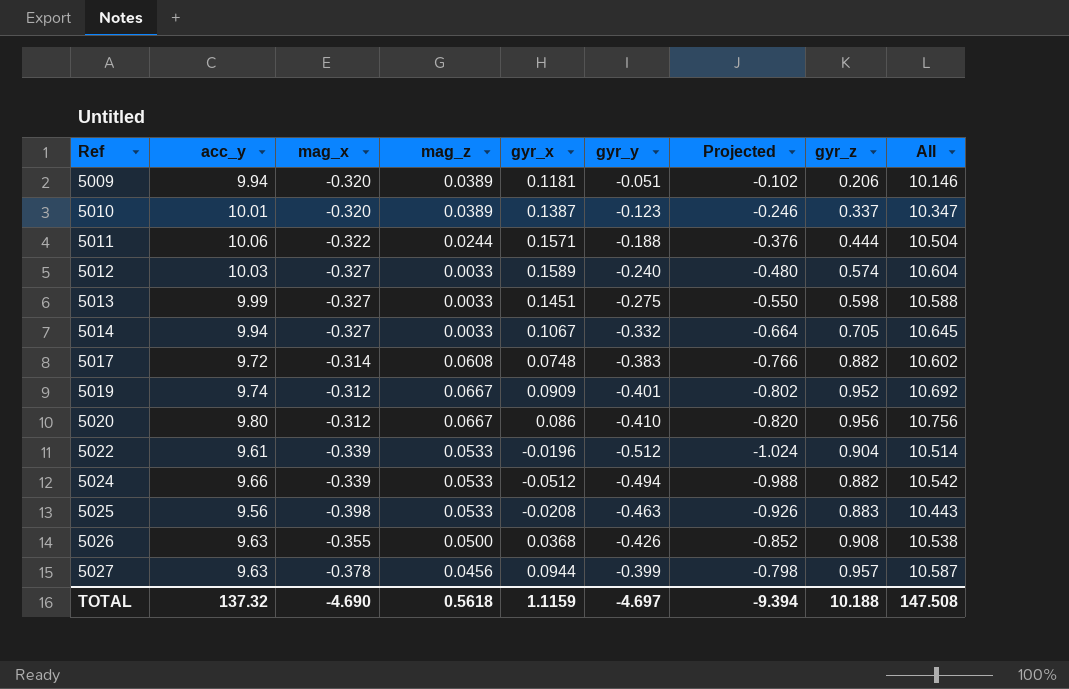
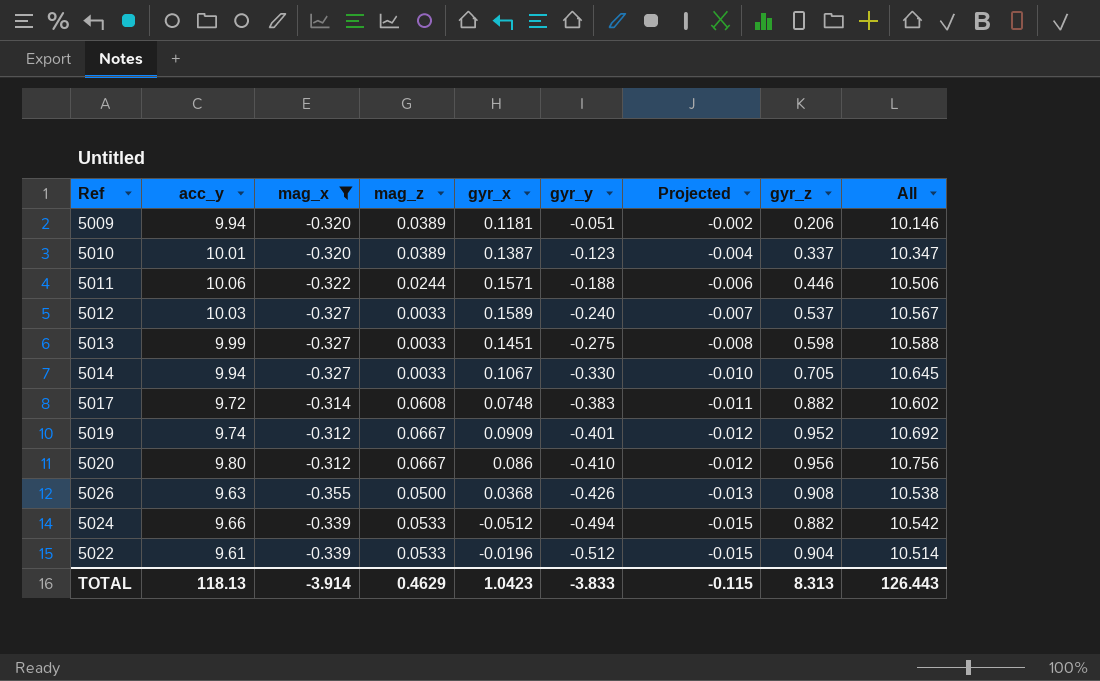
filter: none -> mag_x >= -0.355
row order: Ref ascending -> gyr_y descending
column Projected | formula: [gyr_y] * 2 -> [gyr_y] * 0.03
5011 | gyr_z: 0.444 -> 0.446
5011 | All: 10.504 -> 10.506
5012 | gyr_z: 0.574 -> 0.537
5012 | All: 10.604 -> 10.567
5014 | gyr_y: -0.332 -> -0.330
TOTAL | acc_y: 137.32 -> 118.13
TOTAL | mag_x: -4.690 -> -3.914
TOTAL | mag_z: 0.5618 -> 0.4629
TOTAL | gyr_x: 1.1159 -> 1.0423
TOTAL | gyr_y: -4.697 -> -3.833
TOTAL | Projected: -9.394 -> -0.115
TOTAL | gyr_z: 10.188 -> 8.313
TOTAL | All: 147.508 -> 126.443

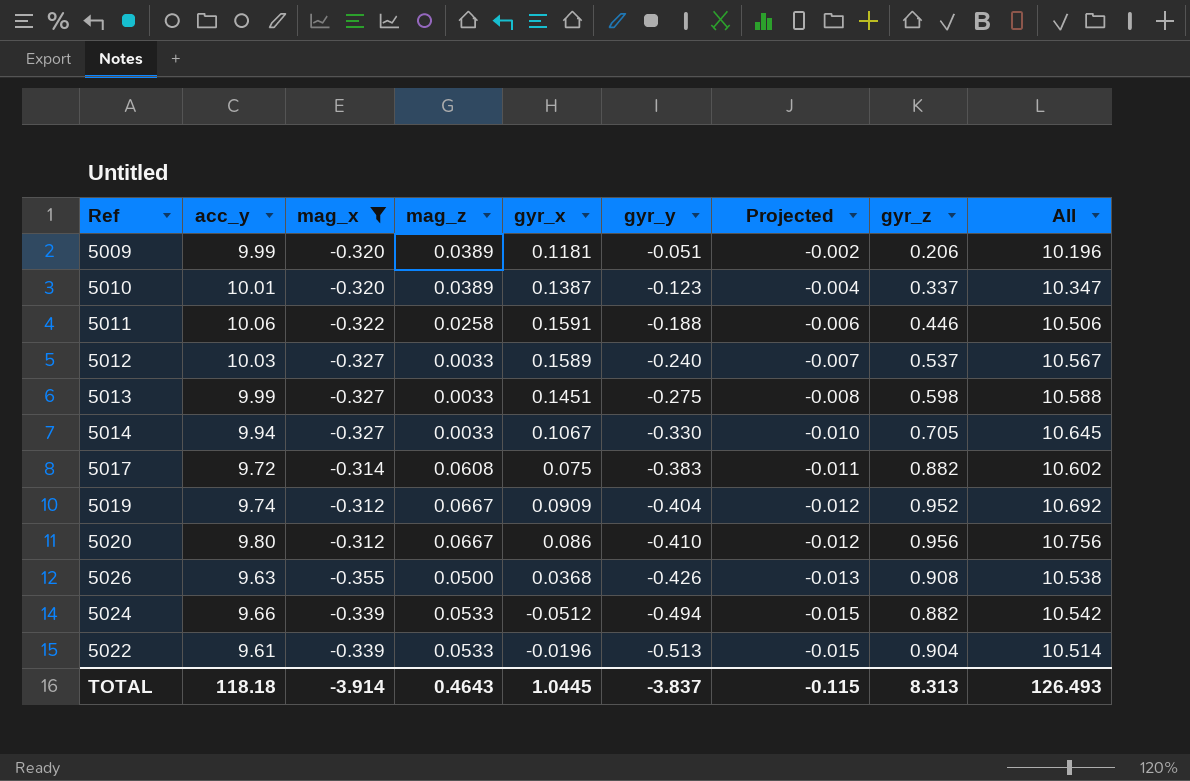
5009 | acc_y: 9.94 -> 9.99
5009 | All: 10.146 -> 10.196
5011 | mag_z: 0.0244 -> 0.0258
5011 | gyr_x: 0.1571 -> 0.1591
5017 | gyr_x: 0.0748 -> 0.075
5019 | gyr_y: -0.401 -> -0.404
5022 | gyr_y: -0.512 -> -0.513
TOTAL | acc_y: 118.13 -> 118.18
TOTAL | mag_z: 0.4629 -> 0.4643
TOTAL | gyr_x: 1.0423 -> 1.0445
TOTAL | gyr_y: -3.833 -> -3.837
TOTAL | All: 126.443 -> 126.493

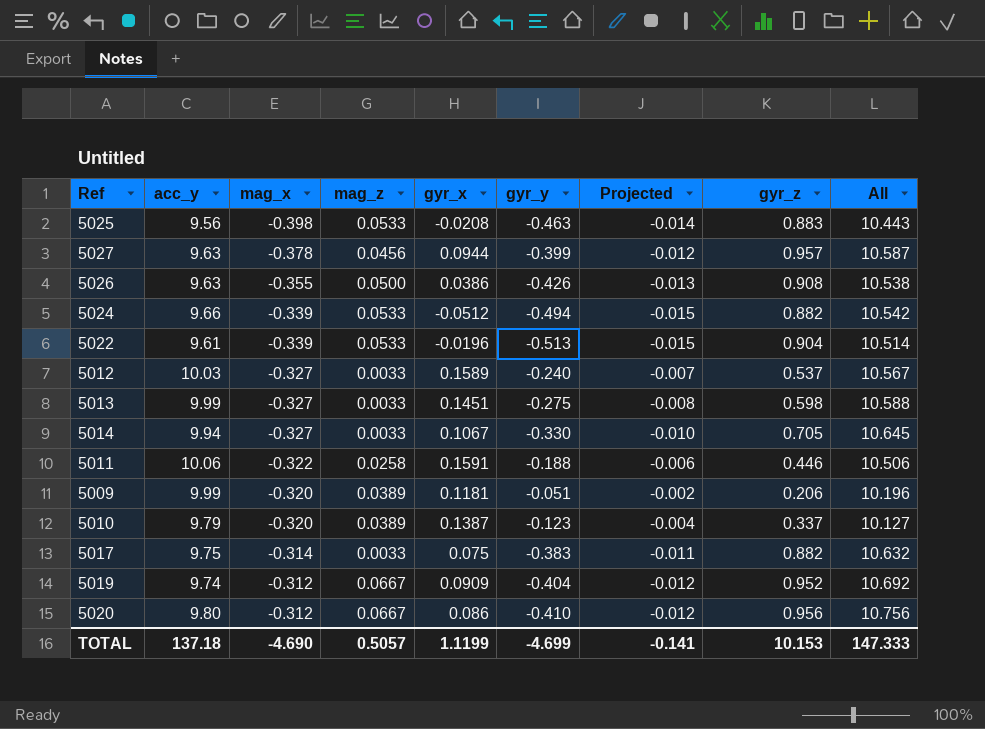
filter: mag_x >= -0.355 -> none
row order: gyr_y descending -> mag_x ascending
5026 | gyr_x: 0.0368 -> 0.0386
5010 | acc_y: 10.01 -> 9.79
5010 | All: 10.347 -> 10.127
5017 | acc_y: 9.72 -> 9.75
5017 | mag_z: 0.0608 -> 0.0033
5017 | All: 10.602 -> 10.632
TOTAL | acc_y: 118.18 -> 137.18
TOTAL | mag_x: -3.914 -> -4.690
TOTAL | mag_z: 0.4643 -> 0.5057
TOTAL | gyr_x: 1.0445 -> 1.1199
TOTAL | gyr_y: -3.837 -> -4.699
TOTAL | Projected: -0.115 -> -0.141
TOTAL | gyr_z: 8.313 -> 10.153
TOTAL | All: 126.493 -> 147.333

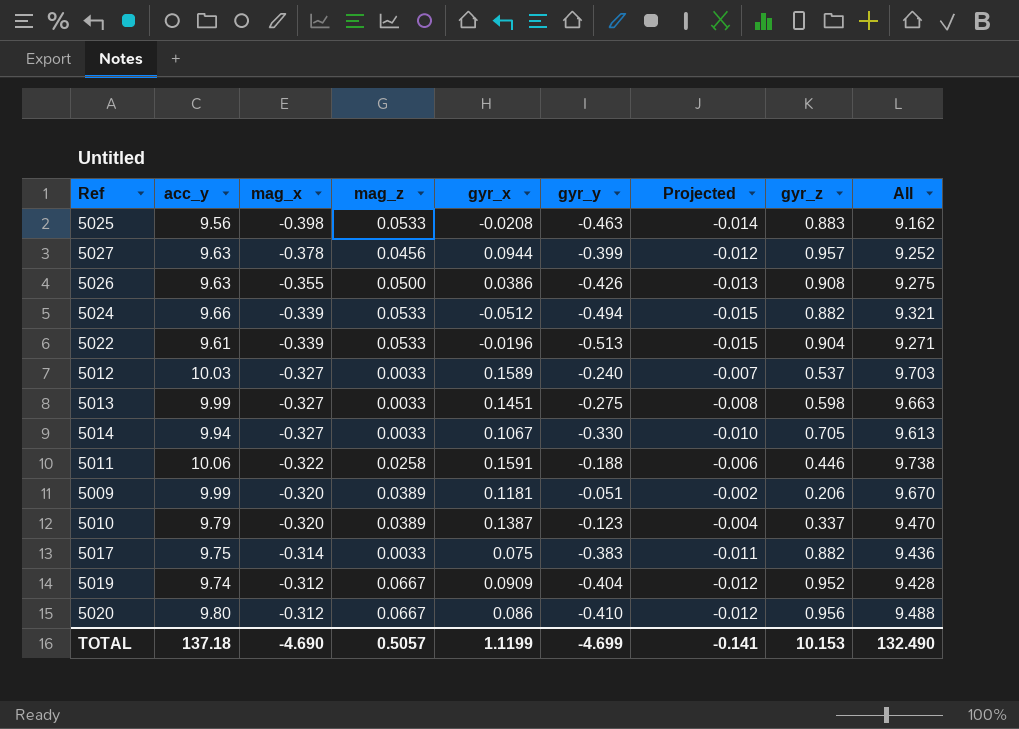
column All | formula: [acc_y] + [gyr_z] -> [acc_y] + [mag_x]
TOTAL | All: 147.333 -> 132.490

